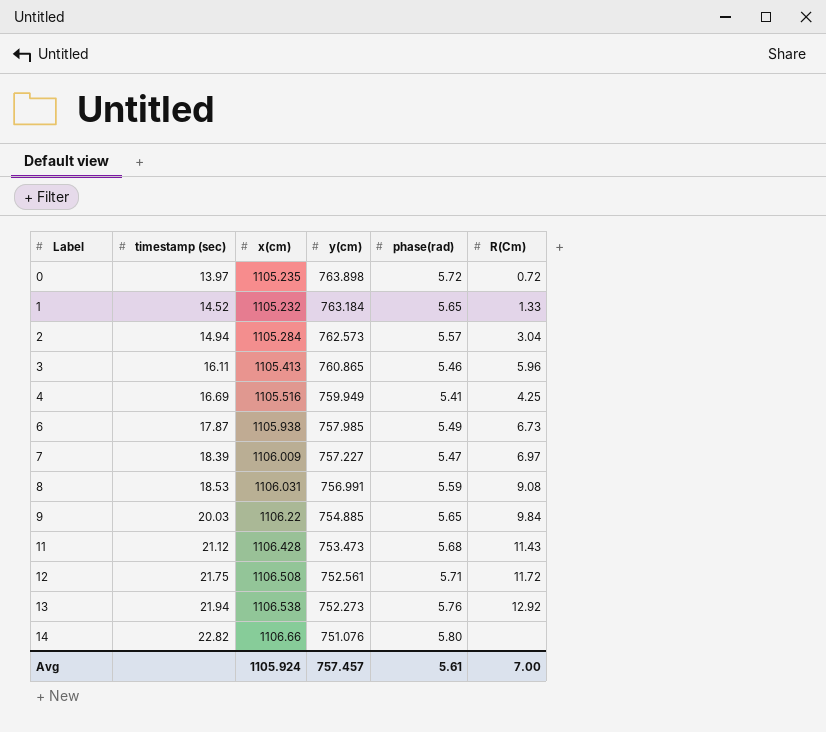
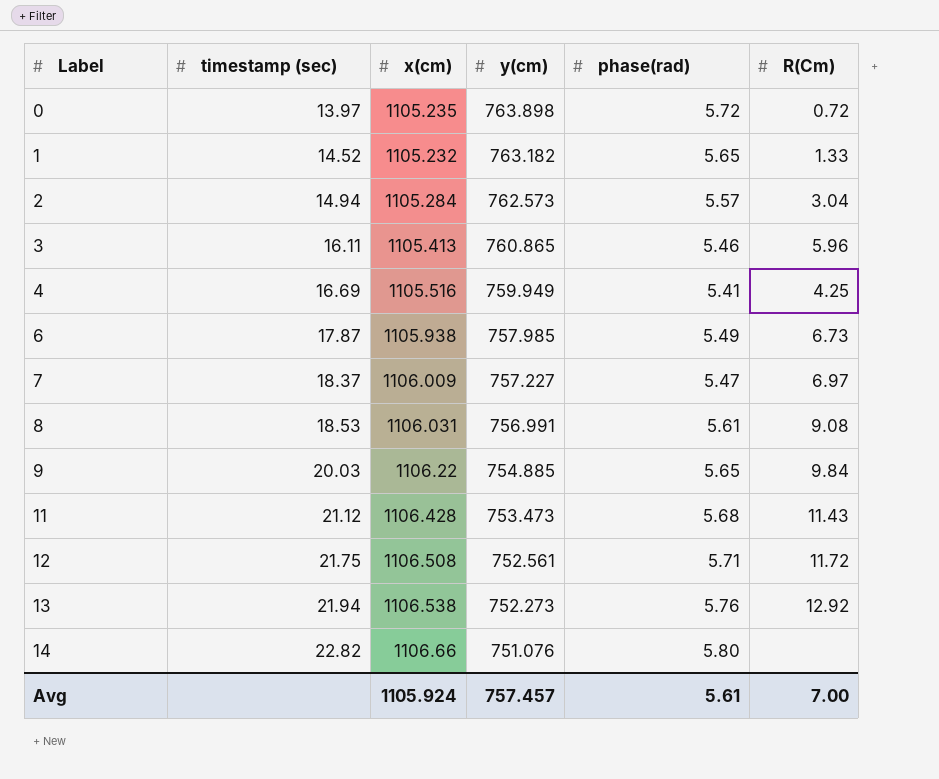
1 | y(cm): 763.184 -> 763.182
7 | timestamp (sec): 18.39 -> 18.37
8 | phase(rad): 5.59 -> 5.61

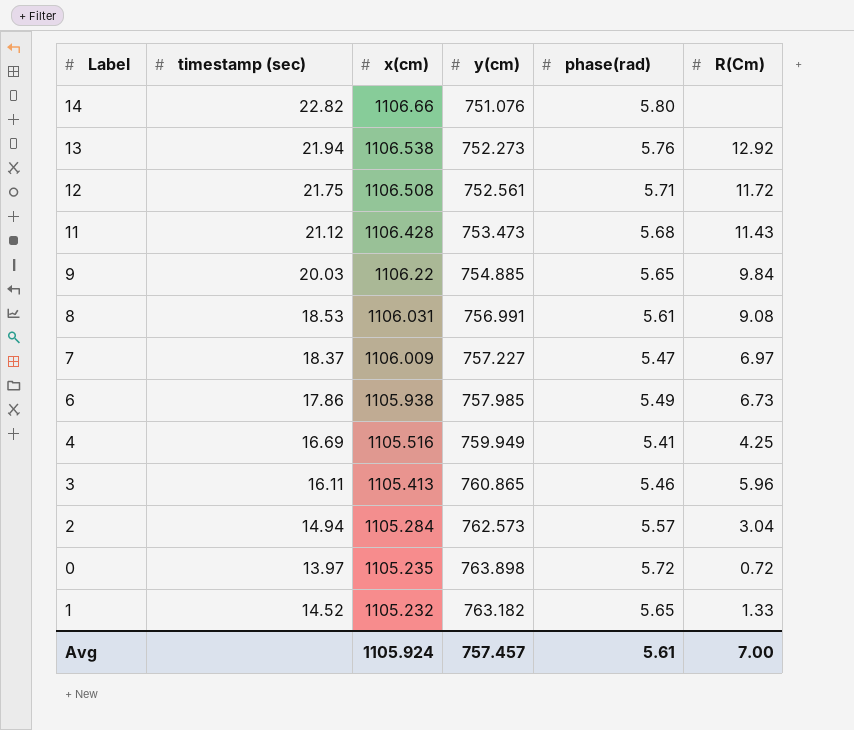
row order: Label ascending -> x(cm) descending
6 | timestamp (sec): 17.87 -> 17.86

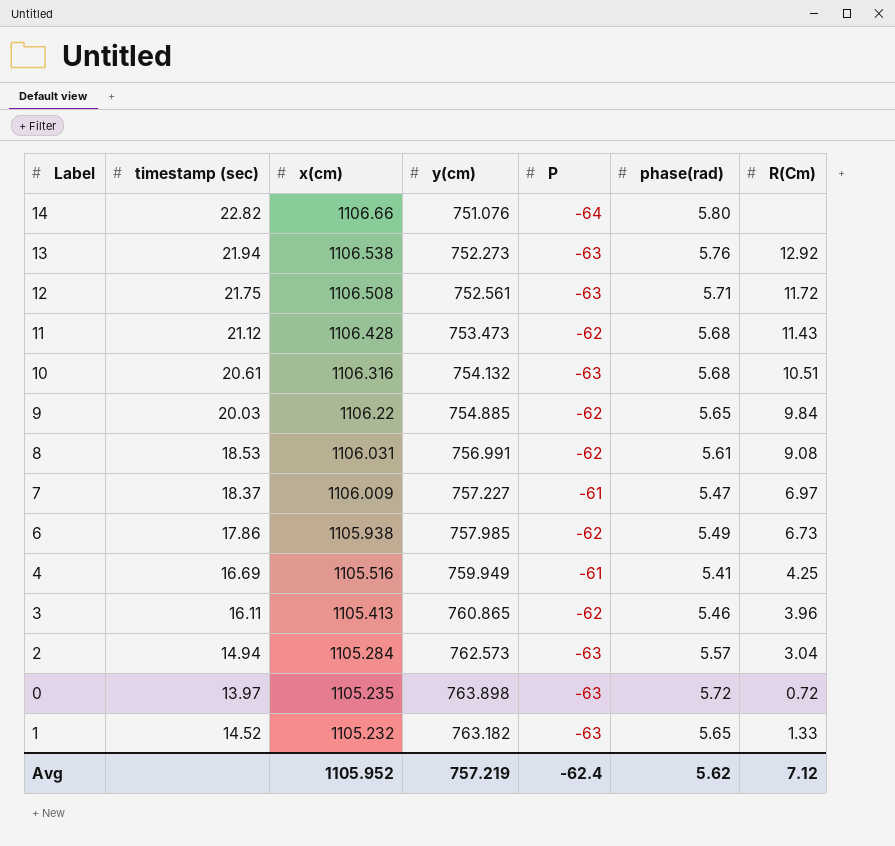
column P | position: none -> 5
row 10: none -> 20.61 | 1106.316 | 754.132 | -63 | 5.68 | 10.51
3 | R(Cm): 5.96 -> 3.96
Avg | x(cm): 1105.924 -> 1105.952
Avg | y(cm): 757.457 -> 757.219
Avg | phase(rad): 5.61 -> 5.62
Avg | R(Cm): 7.00 -> 7.12

